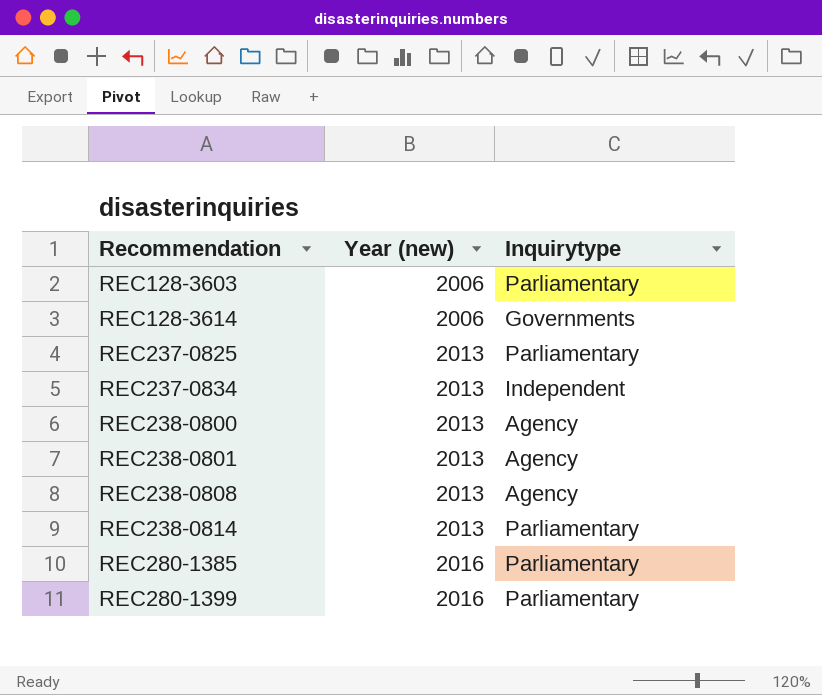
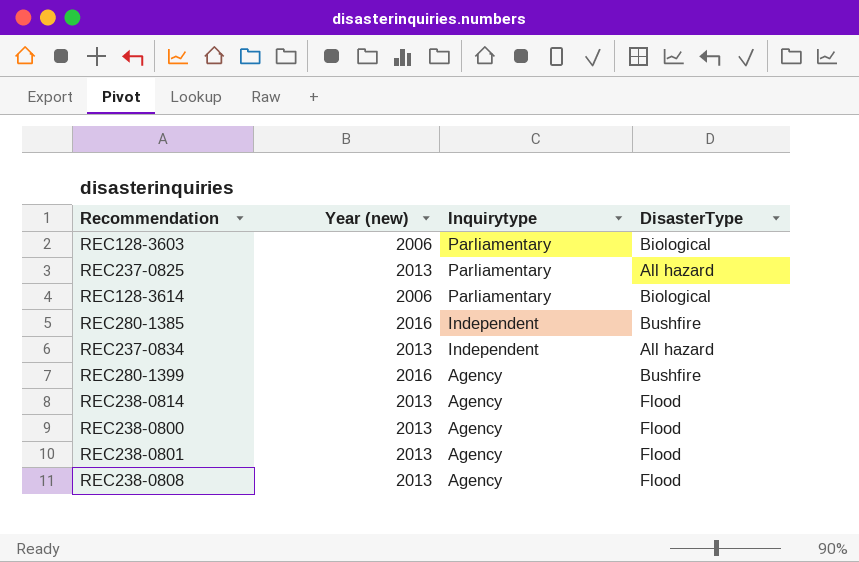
row order: Recommendation ascending -> Inquirytype descending
column DisasterType | position: none -> 4
REC128-3614 | Inquirytype: Governments -> Parliamentary
REC280-1385 | Inquirytype: Parliamentary -> Independent
REC280-1399 | Inquirytype: Parliamentary -> Agency
REC238-0814 | Inquirytype: Parliamentary -> Agency

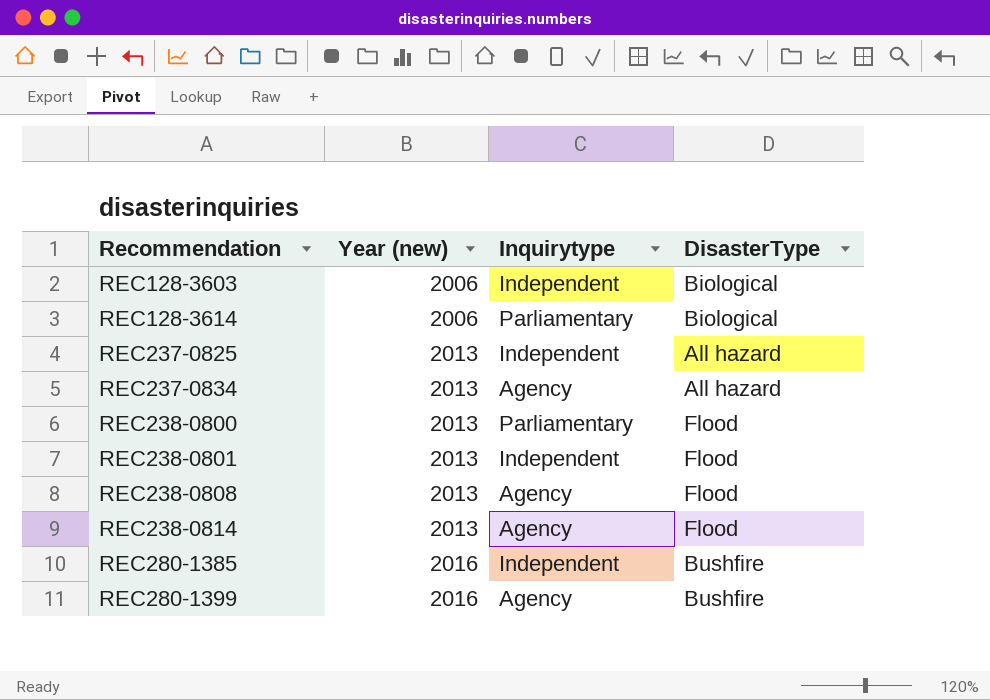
row order: Inquirytype descending -> Recommendation ascending
REC128-3603 | Inquirytype: Parliamentary -> Independent
REC237-0825 | Inquirytype: Parliamentary -> Independent
REC237-0834 | Inquirytype: Independent -> Agency
REC238-0800 | Inquirytype: Agency -> Parliamentary
REC238-0801 | Inquirytype: Agency -> Independent

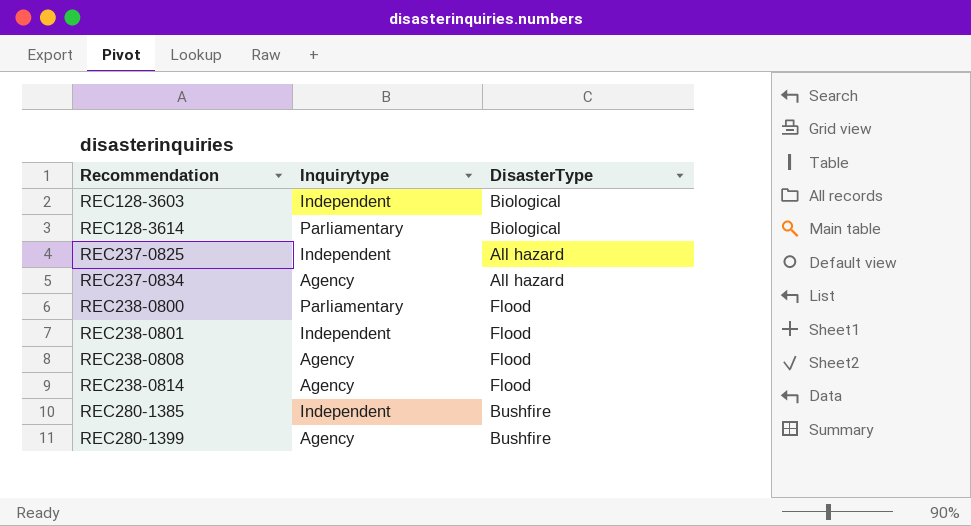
column Year (new) | position: 2 -> none

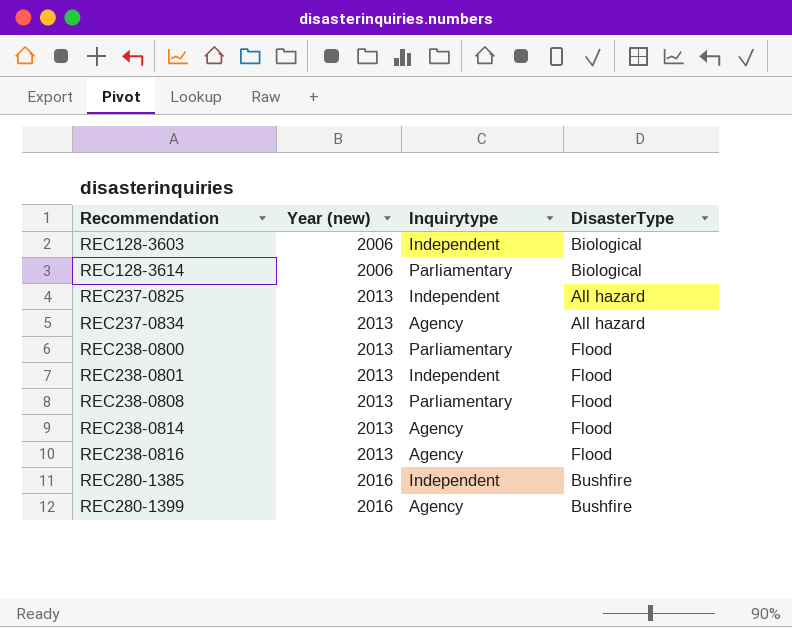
column Year (new) | position: none -> 2
REC238-0808 | Inquirytype: Agency -> Parliamentary
row REC238-0816: none -> 2013 | Agency | Flood

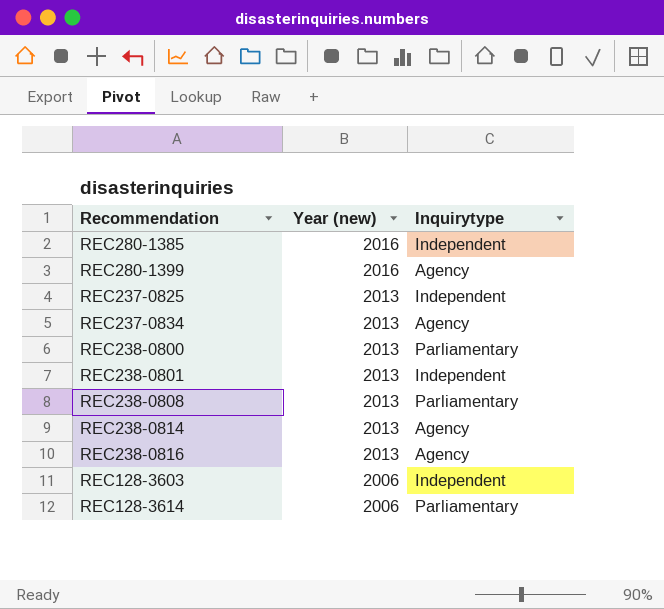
row order: Recommendation ascending -> Year (new) descending
column DisasterType | position: 4 -> none

